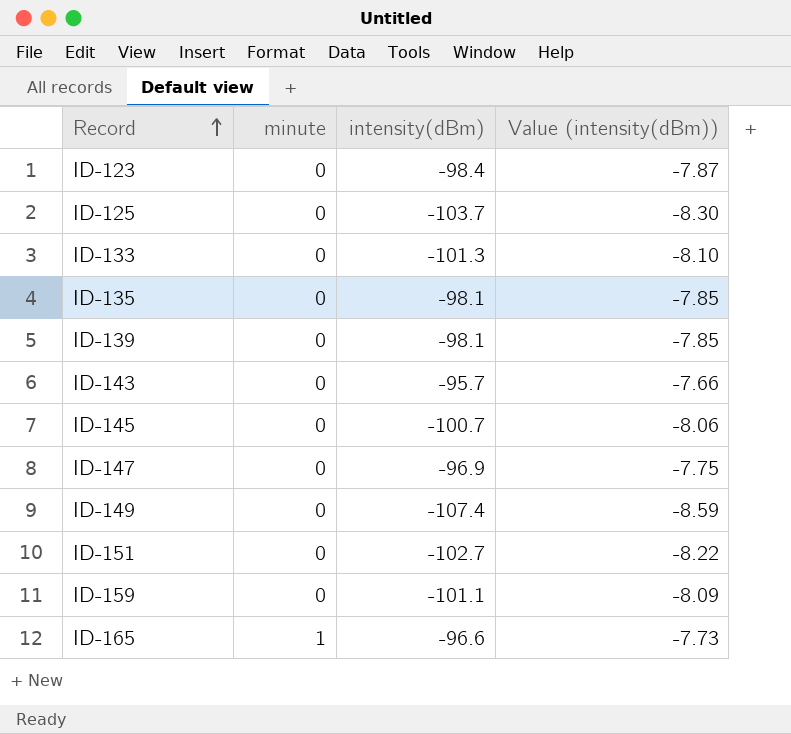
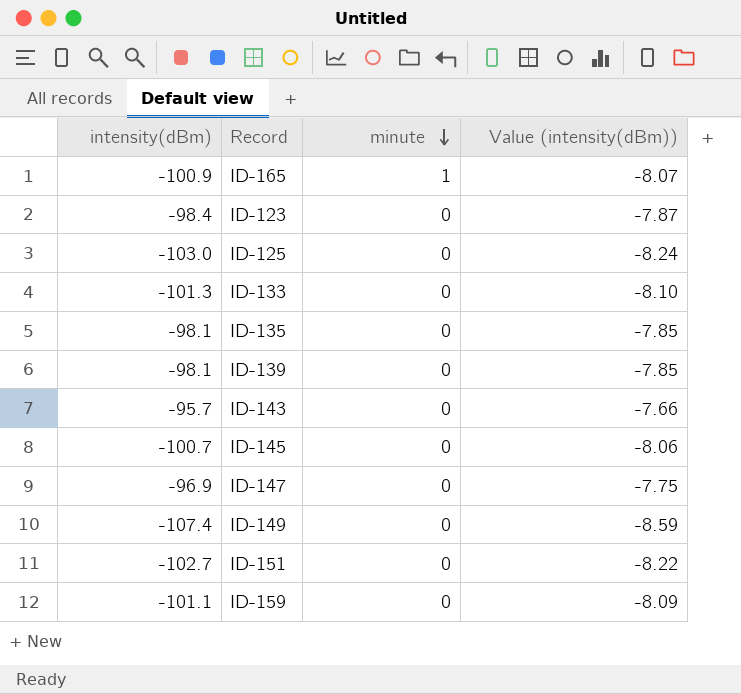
row order: Record ascending -> minute descending
column intensity(dBm) | position: 3 -> 1
ID-165 | intensity(dBm): -96.6 -> -100.9
ID-165 | Value (intensity(dBm)): -7.73 -> -8.07
ID-125 | intensity(dBm): -103.7 -> -103.0
ID-125 | Value (intensity(dBm)): -8.30 -> -8.24

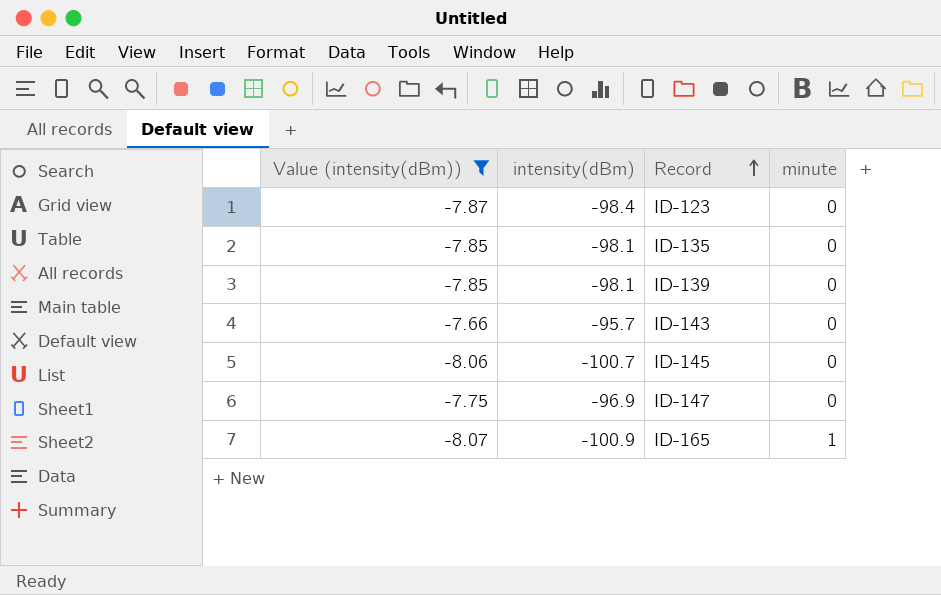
filter: none -> Value (intensity(dBm)) >= -8.07
row order: minute descending -> Record ascending
column Value (intensity(dBm)) | position: 4 -> 1

